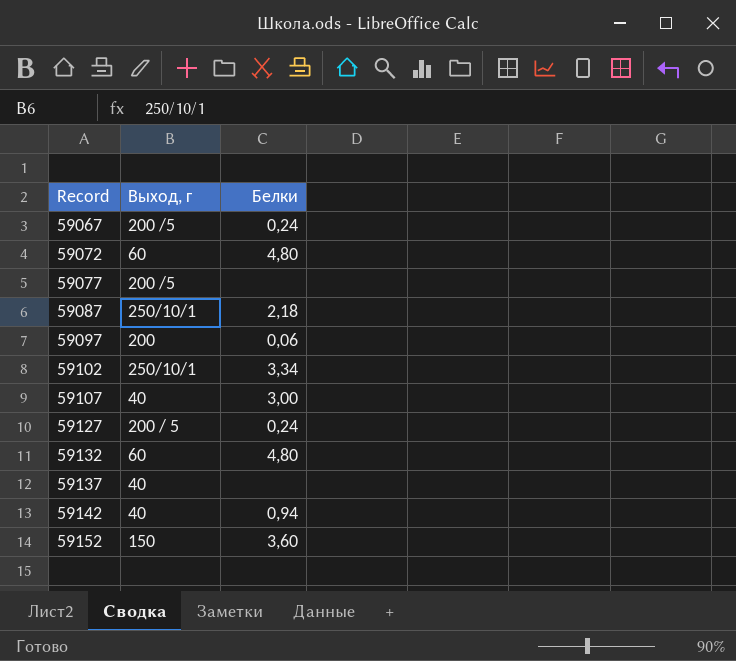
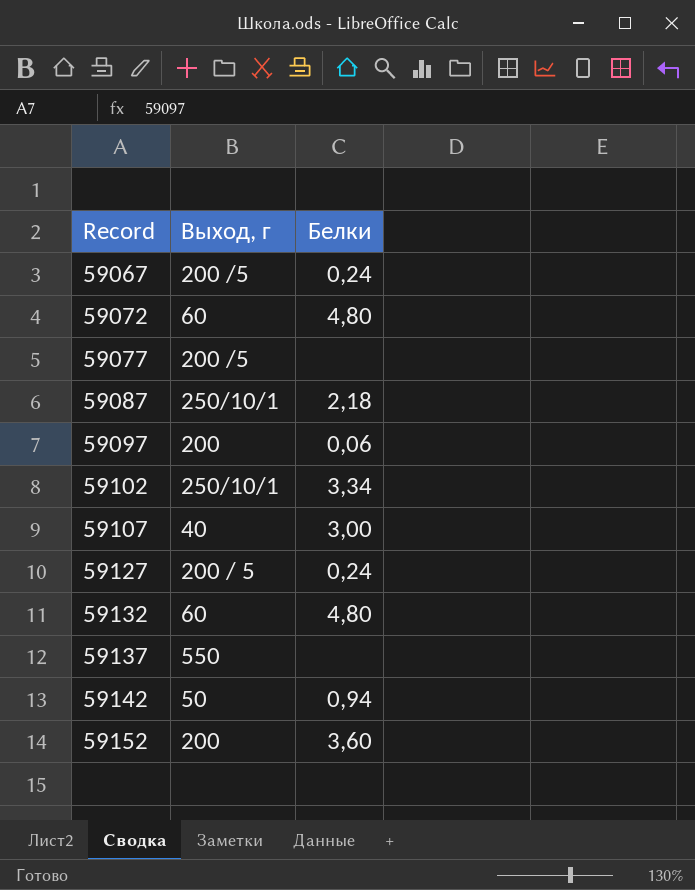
59137 | Выход, г: 40 -> 550
59142 | Выход, г: 40 -> 50
59152 | Выход, г: 150 -> 200

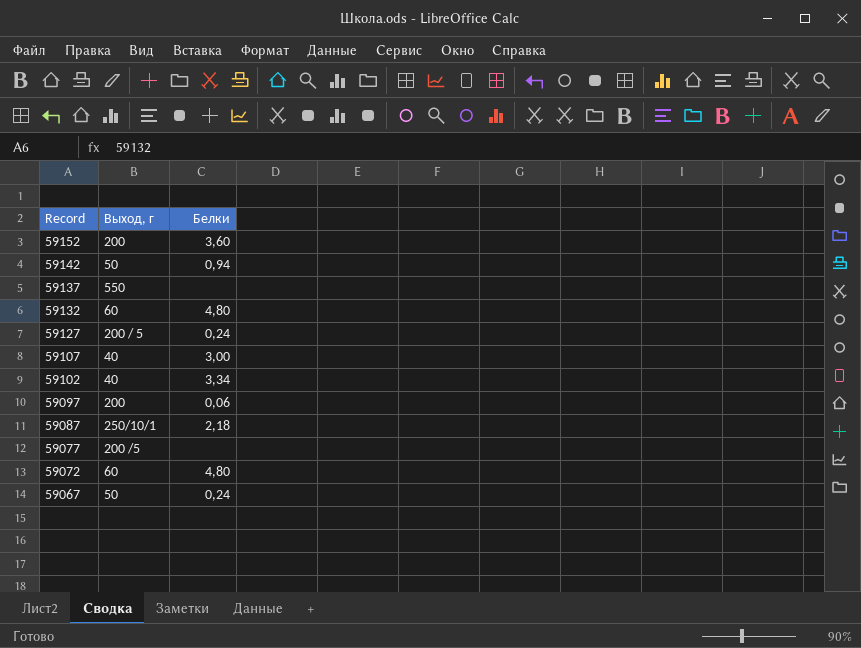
row order: Record ascending -> Record descending
59102 | Выход, г: 250/10/1 -> 40
59067 | Выход, г: 200 /5 -> 50

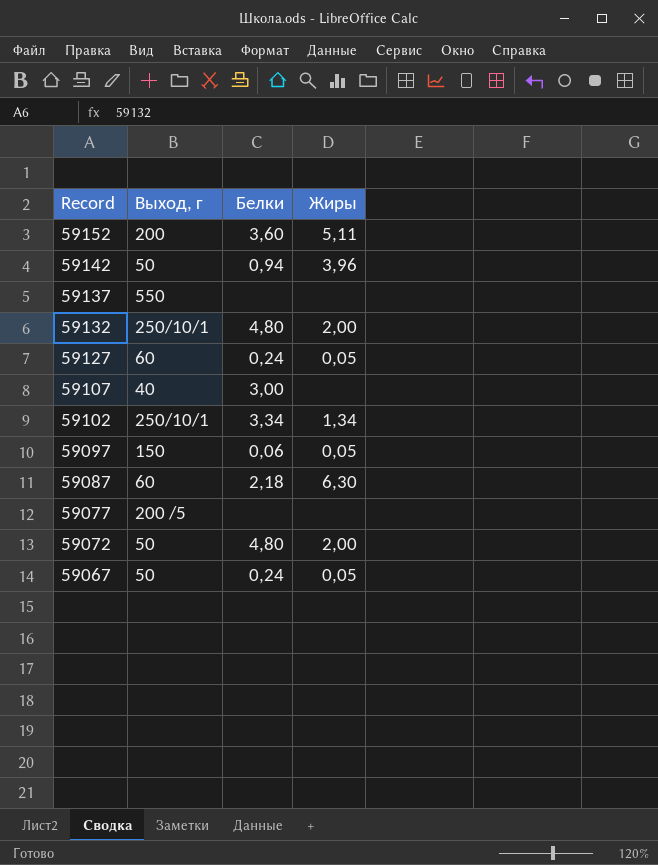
column Жиры | position: none -> 4
59132 | Выход, г: 60 -> 250/10/1
59127 | Выход, г: 200 / 5 -> 60
59102 | Выход, г: 40 -> 250/10/1
59097 | Выход, г: 200 -> 150
59087 | Выход, г: 250/10/1 -> 60
59072 | Выход, г: 60 -> 50

